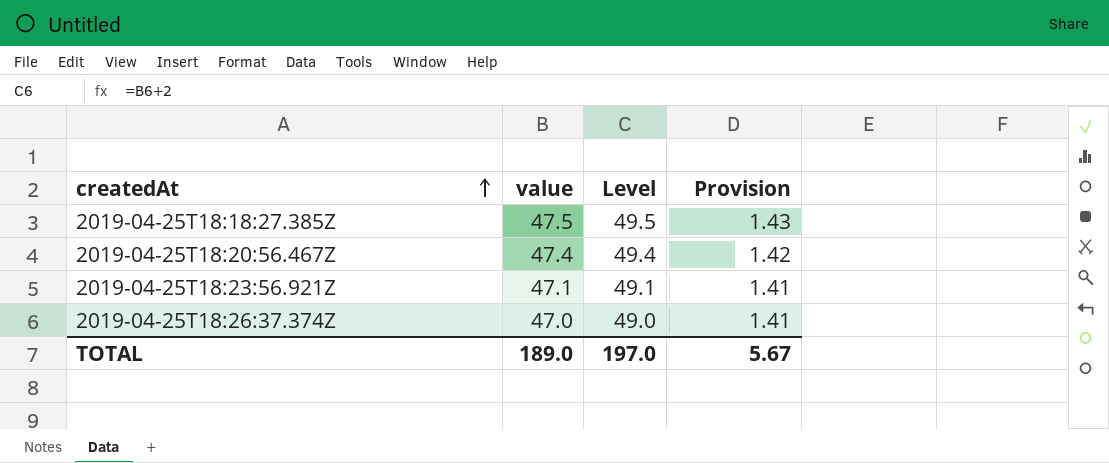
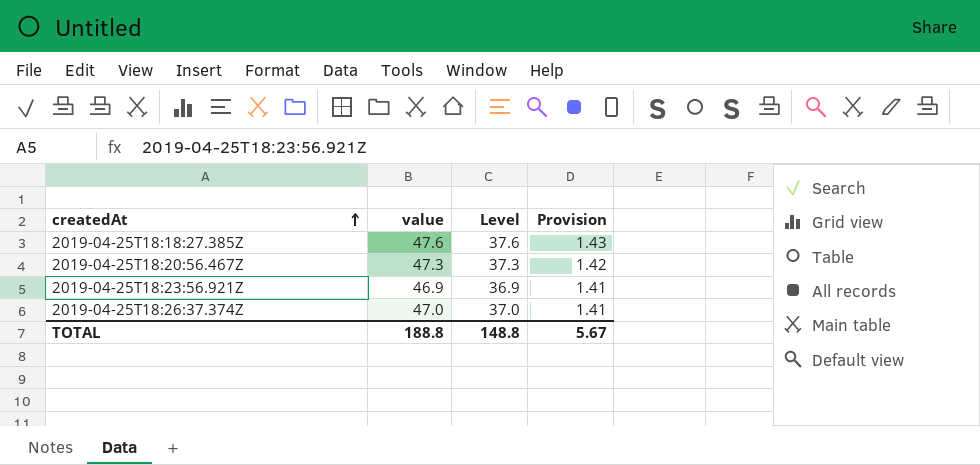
column Level | formula: [value] + 2 -> [value] - 10
2019-04-25T18:18:27.385Z | value: 47.5 -> 47.6
2019-04-25T18:20:56.467Z | value: 47.4 -> 47.3
2019-04-25T18:23:56.921Z | value: 47.1 -> 46.9
TOTAL | value: 189.0 -> 188.8
TOTAL | Level: 197.0 -> 148.8

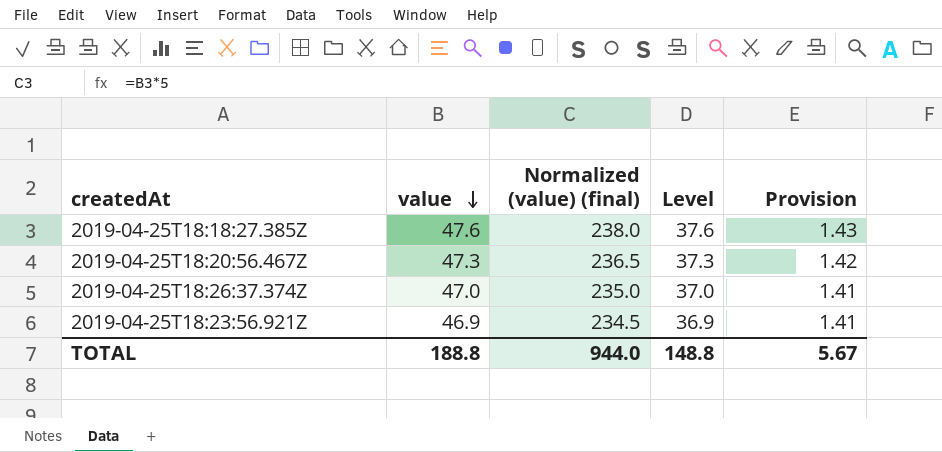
row order: createdAt ascending -> value descending
column Normalized (value) (final) | formula: none -> [value] * 5

